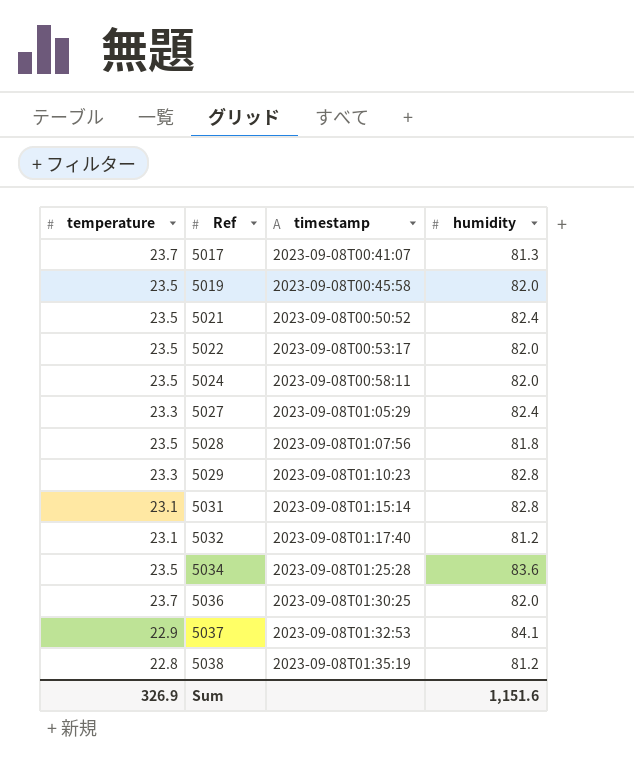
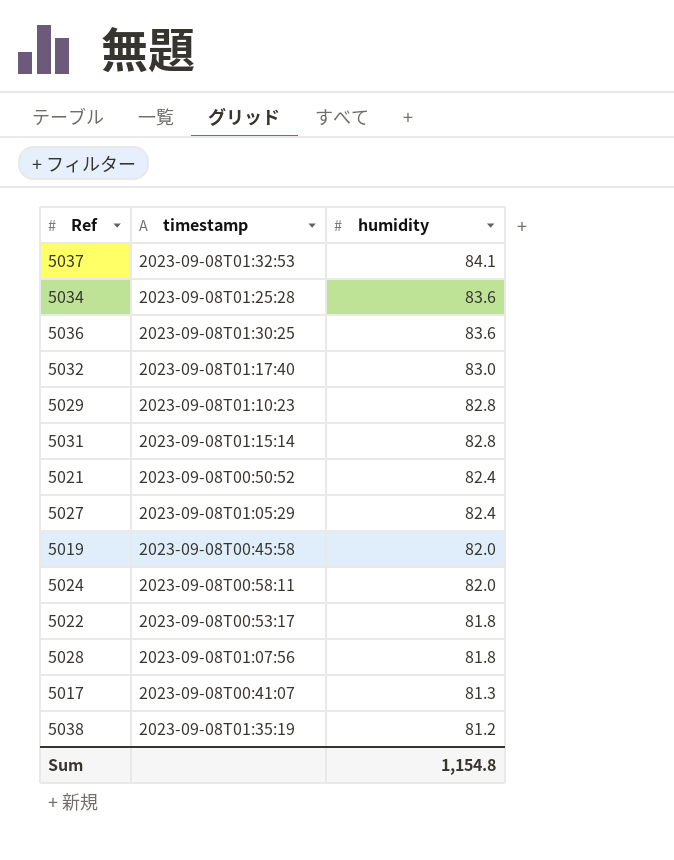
row order: Ref ascending -> humidity descending
column temperature | position: 1 -> none
5036 | humidity: 82.0 -> 83.6
5032 | humidity: 81.2 -> 83.0
5022 | humidity: 82.0 -> 81.8
Sum | humidity: 1,151.6 -> 1,154.8

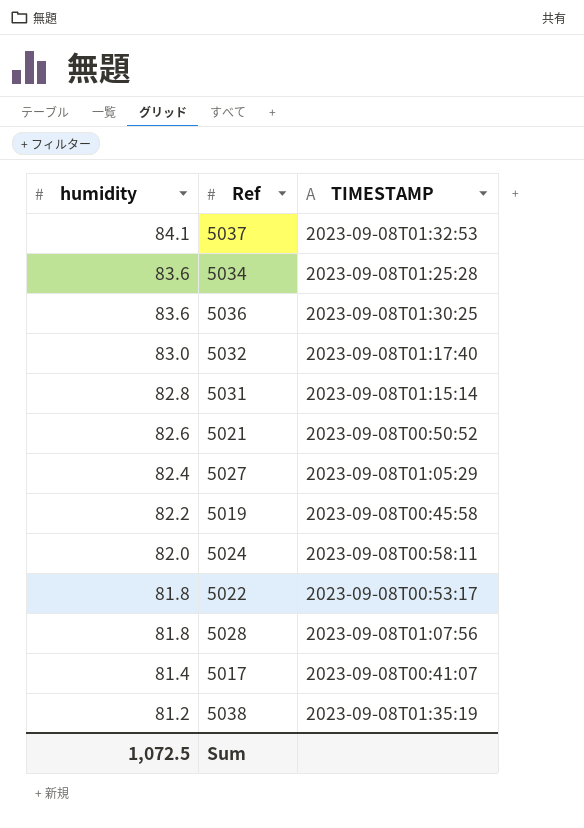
column humidity | position: 3 -> 1
column name: timestamp -> TIMESTAMP
row 5029: 2023-09-08T01:10:23 | 82.8 -> none
5021 | humidity: 82.4 -> 82.6
5019 | humidity: 82.0 -> 82.2
5017 | humidity: 81.3 -> 81.4
Sum | humidity: 1,154.8 -> 1,072.5

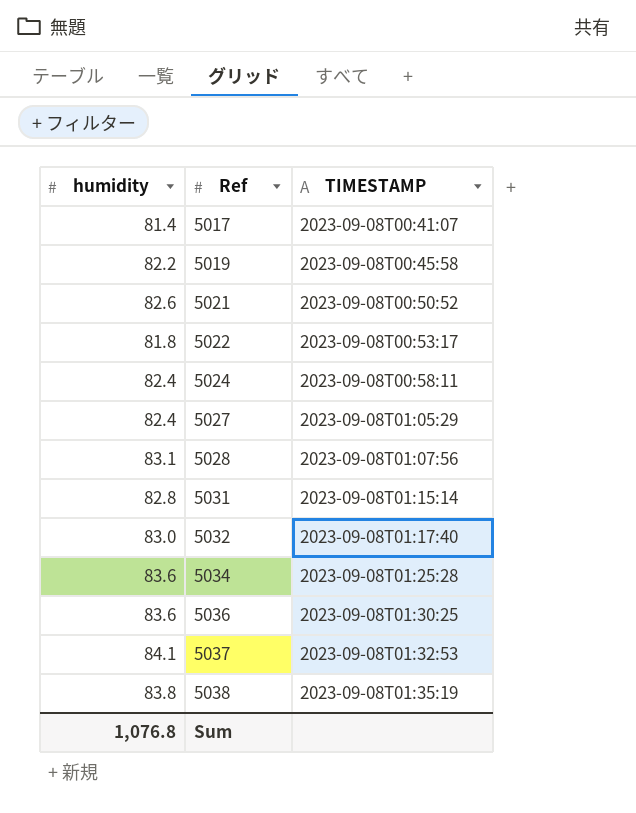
row order: humidity descending -> Ref ascending
5024 | humidity: 82.0 -> 82.4
5028 | humidity: 81.8 -> 83.1
5038 | humidity: 81.2 -> 83.8
Sum | humidity: 1,072.5 -> 1,076.8

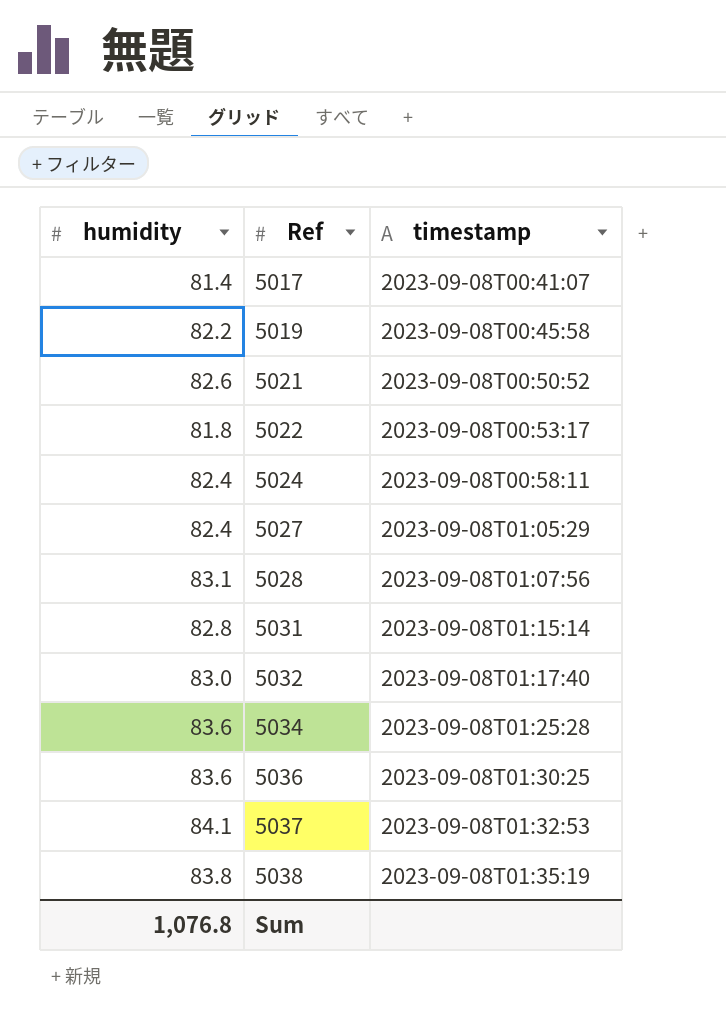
column name: TIMESTAMP -> timestamp

